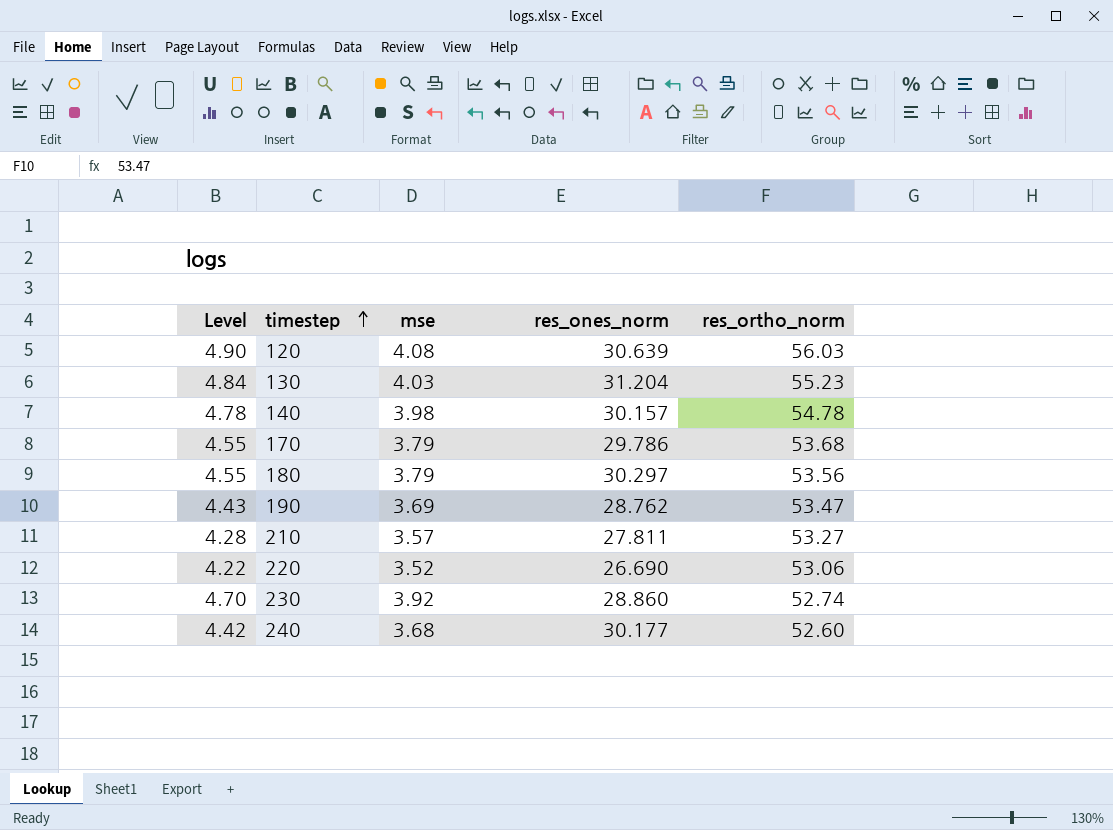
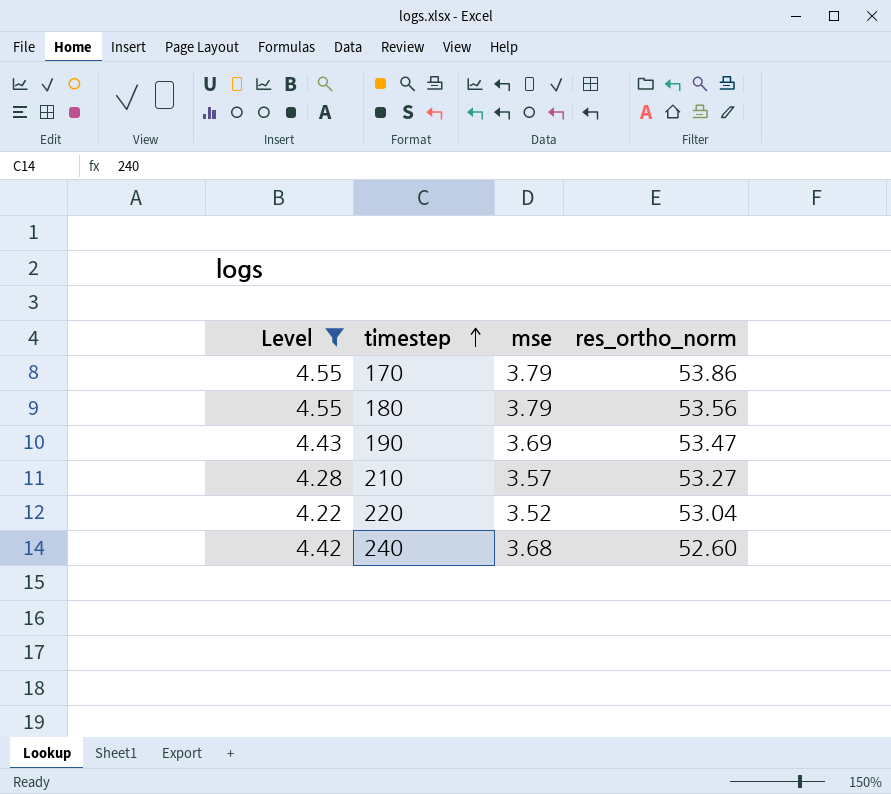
filter: none -> Level <= 4.55
column res_ones_norm | position: 4 -> none
170 | res_ortho_norm: 53.68 -> 53.86
220 | res_ortho_norm: 53.06 -> 53.04

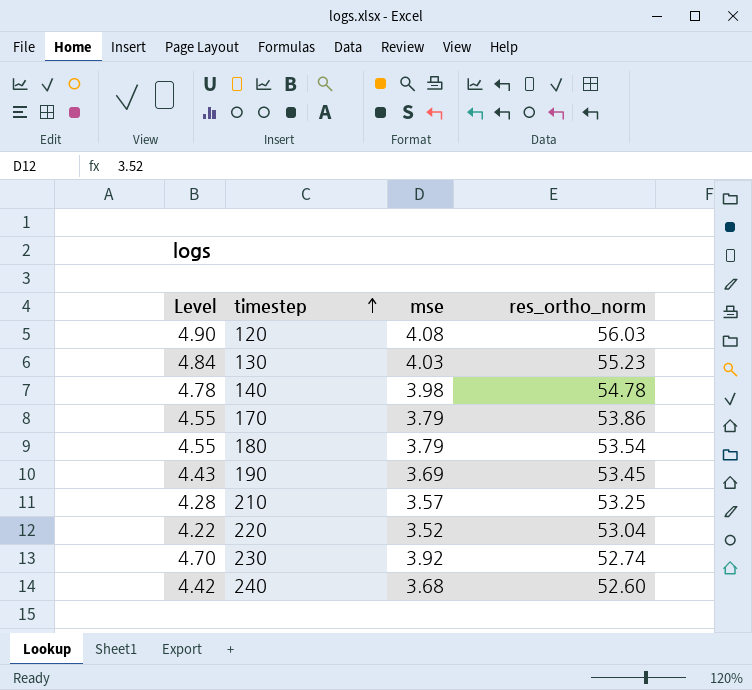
filter: Level <= 4.55 -> none
180 | res_ortho_norm: 53.56 -> 53.54
190 | res_ortho_norm: 53.47 -> 53.45
210 | res_ortho_norm: 53.27 -> 53.25

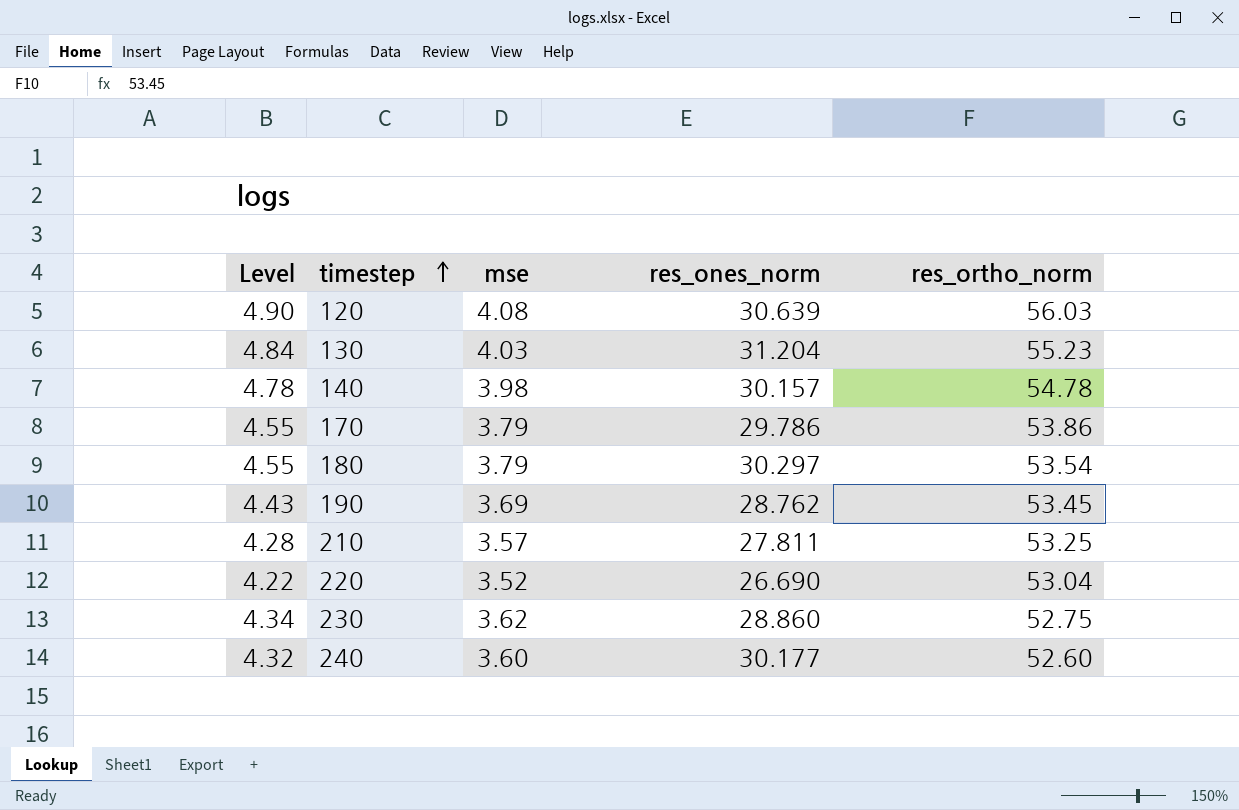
column res_ones_norm | position: none -> 4
230 | Level: 4.70 -> 4.34
230 | mse: 3.92 -> 3.62
230 | res_ortho_norm: 52.74 -> 52.75
240 | Level: 4.42 -> 4.32
240 | mse: 3.68 -> 3.60

